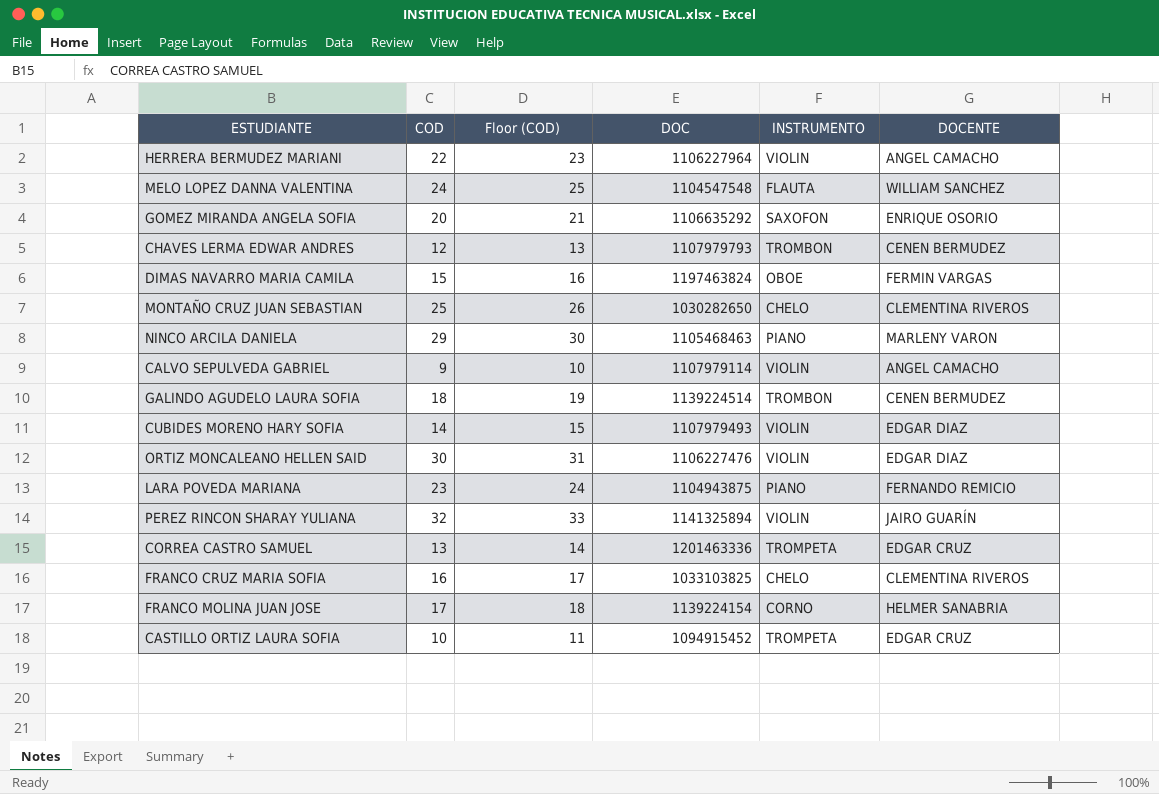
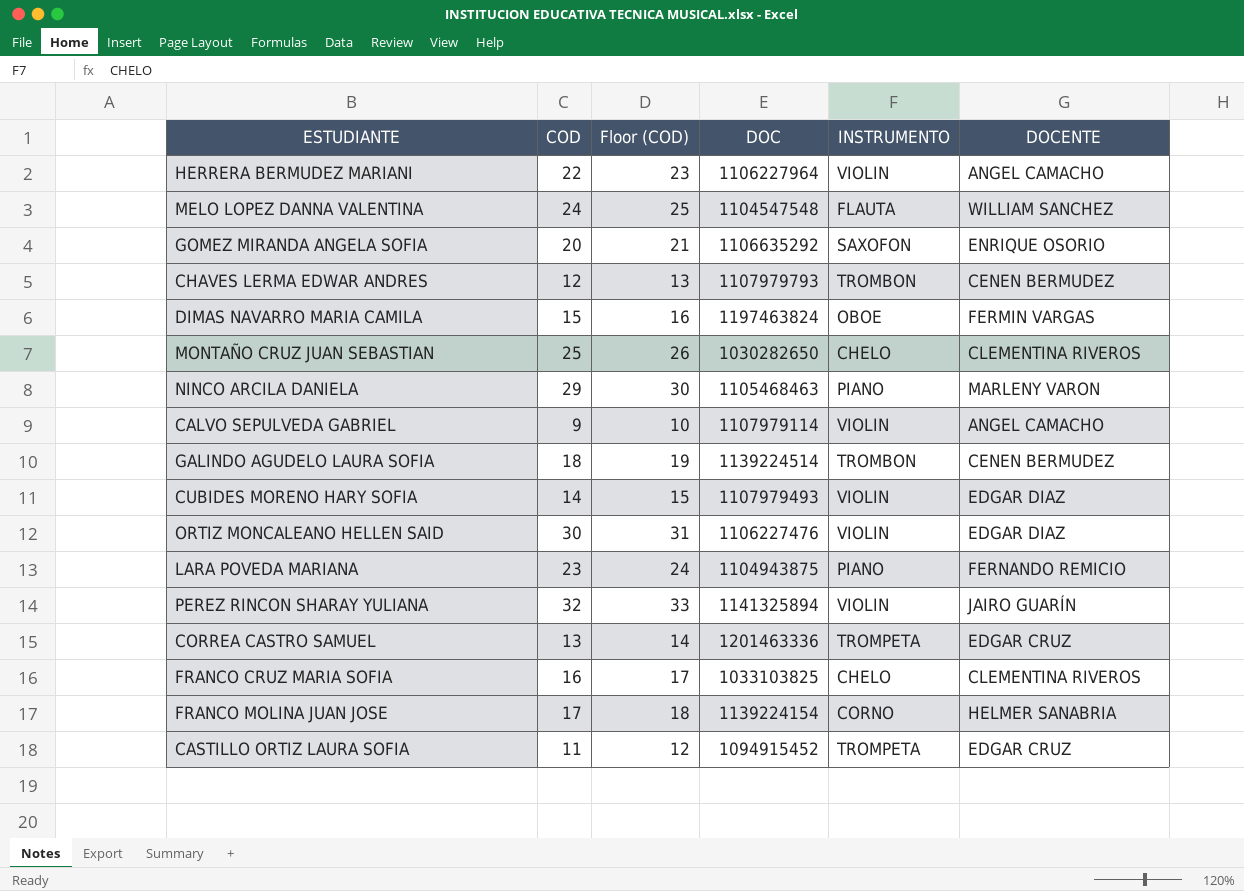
CASTILLO ORTIZ LAURA SOFIA | COD: 10 -> 11
CASTILLO ORTIZ LAURA SOFIA | Floor (COD): 11 -> 12

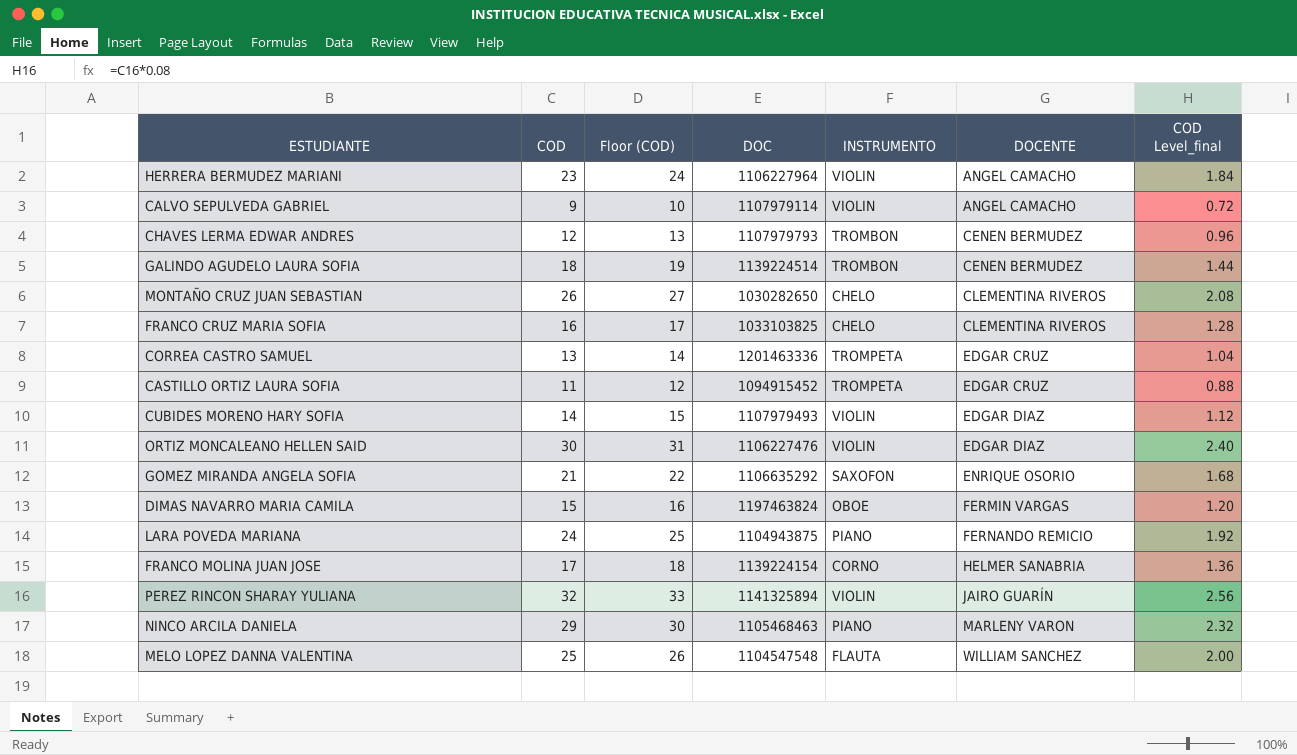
row order: none -> DOCENTE ascending
column COD Level_final | formula: none -> [COD] * 0.08
HERRERA BERMUDEZ MARIANI | COD: 22 -> 23
HERRERA BERMUDEZ MARIANI | Floor (COD): 23 -> 24
MONTAÑO CRUZ JUAN SEBASTIAN | COD: 25 -> 26
MONTAÑO CRUZ JUAN SEBASTIAN | Floor (COD): 26 -> 27
GOMEZ MIRANDA ANGELA SOFIA | COD: 20 -> 21
GOMEZ MIRANDA ANGELA SOFIA | Floor (COD): 21 -> 22
LARA POVEDA MARIANA | COD: 23 -> 24
LARA POVEDA MARIANA | Floor (COD): 24 -> 25
MELO LOPEZ DANNA VALENTINA | COD: 24 -> 25
MELO LOPEZ DANNA VALENTINA | Floor (COD): 25 -> 26

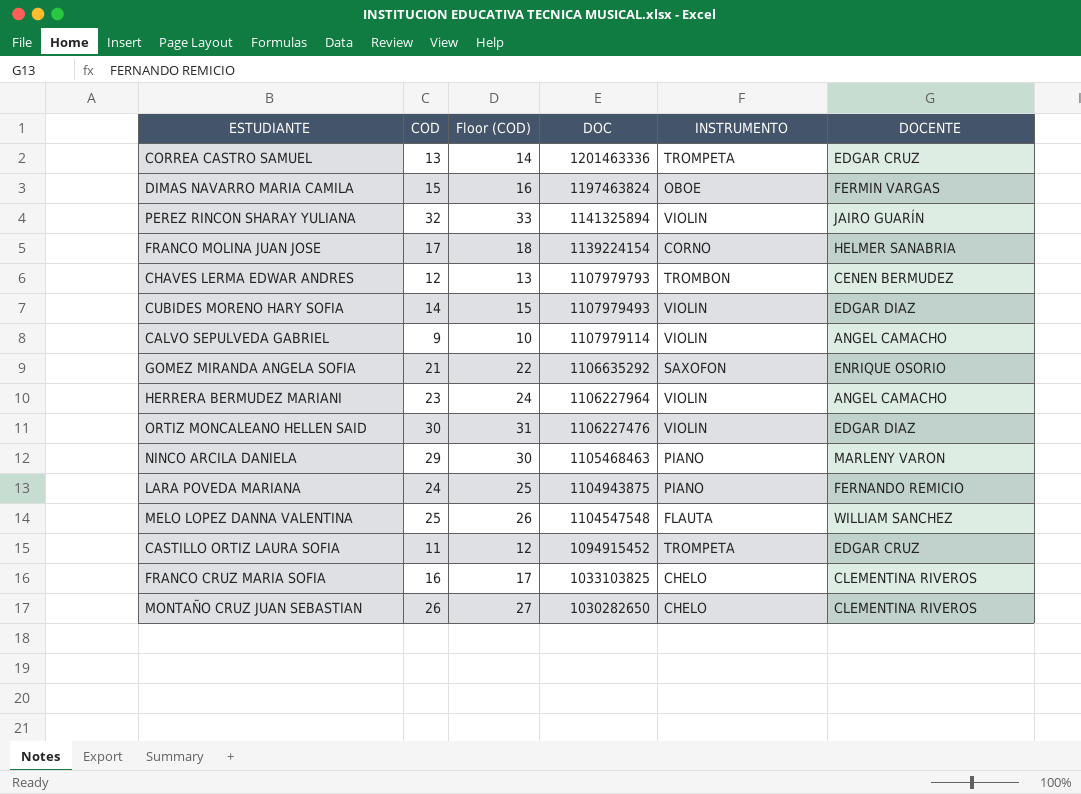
row order: DOCENTE ascending -> DOC descending
column COD Level_final | formula: [COD] * 0.08 -> none
row GALINDO AGUDELO LAURA SOFIA: 18 | 19 | 1139224514 | TROMBON | CENEN BERMUDEZ | 1.44 -> none

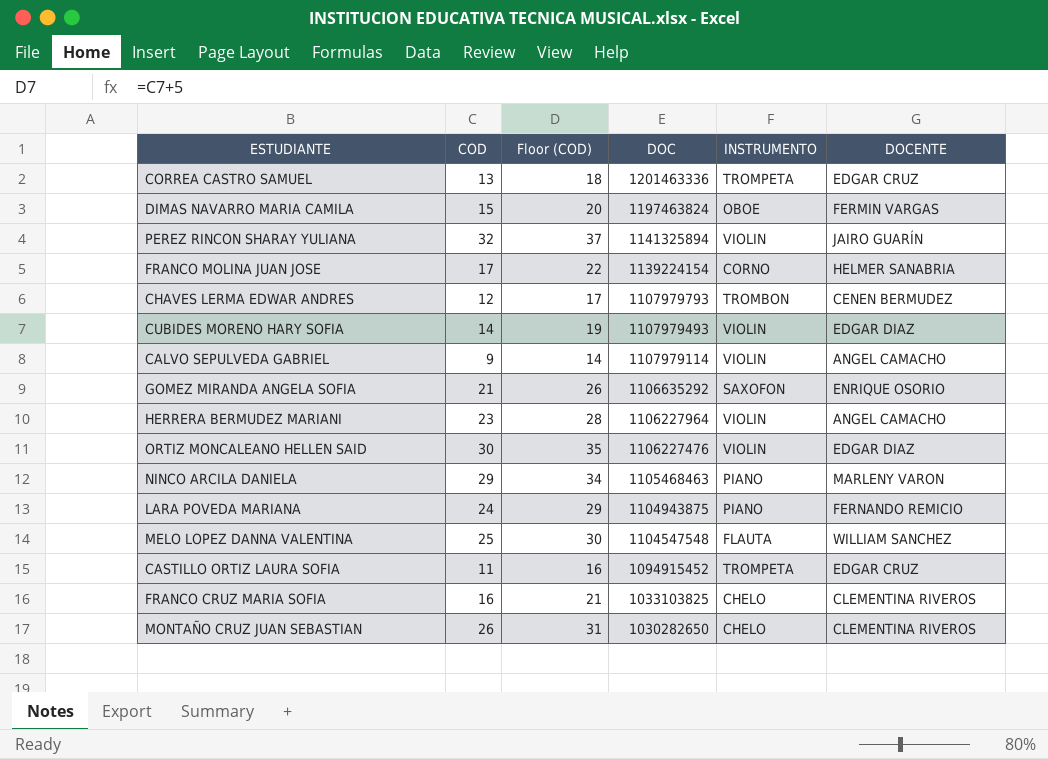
column Floor (COD) | formula: [COD] + 1 -> [COD] + 5

